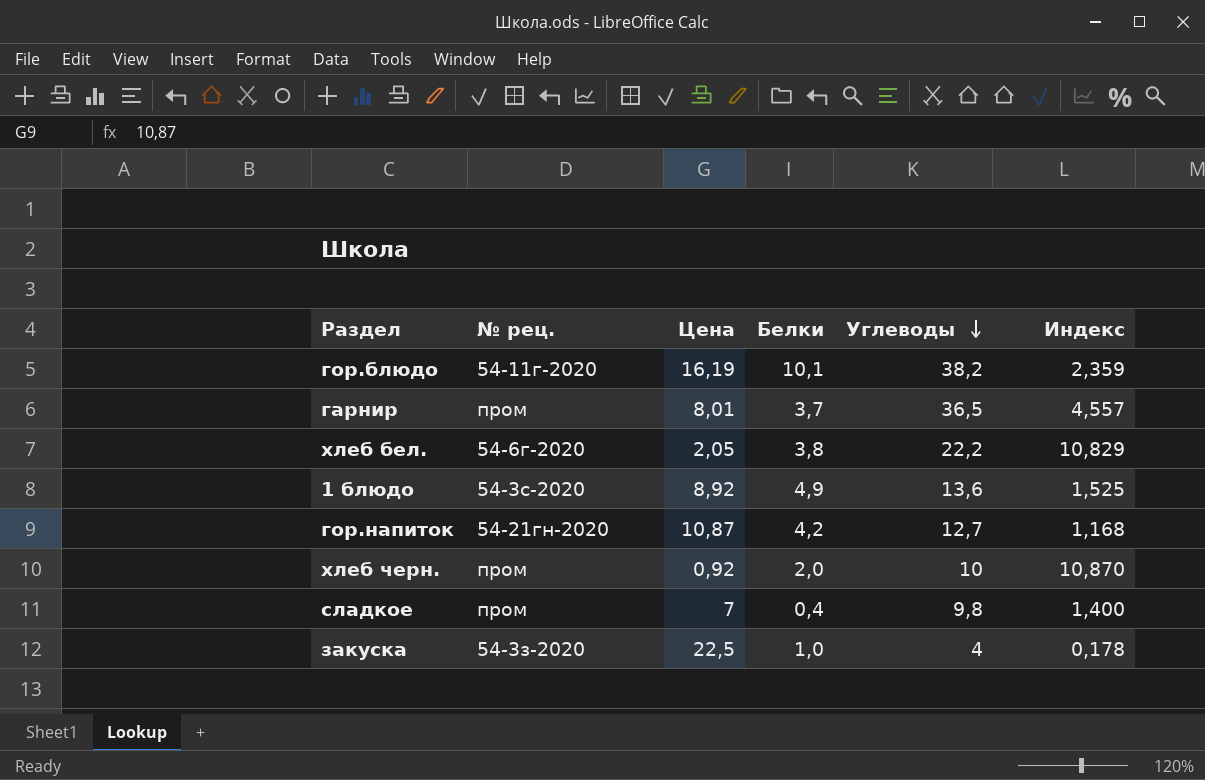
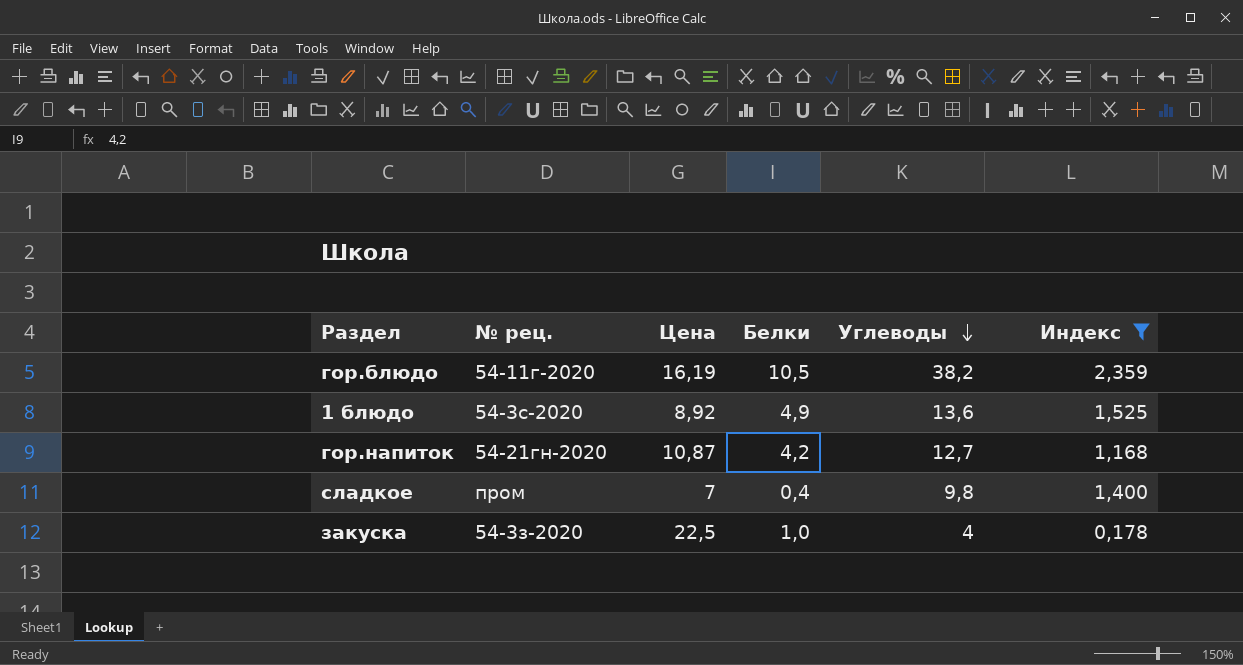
filter: none -> Индекс <= 2,359
гор.блюдо | Белки: 10,1 -> 10,5

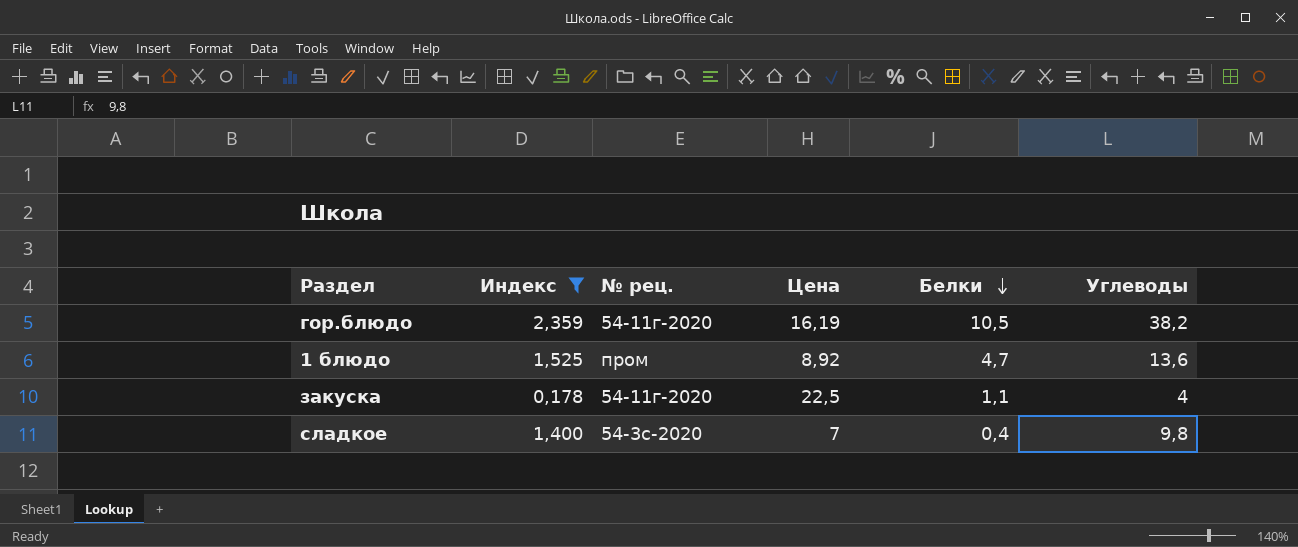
row order: Углеводы descending -> Белки descending
column Индекс | position: 6 -> 2
row гор.напиток: 54-21гн-2020 | 10,87 | 4,2 | 12,7 | 1,168 -> none
1 блюдо | № рец.: 54-3с-2020 -> пром
1 блюдо | Белки: 4,9 -> 4,7
закуска | № рец.: 54-3з-2020 -> 54-11г-2020
закуска | Белки: 1,0 -> 1,1
сладкое | № рец.: пром -> 54-3с-2020

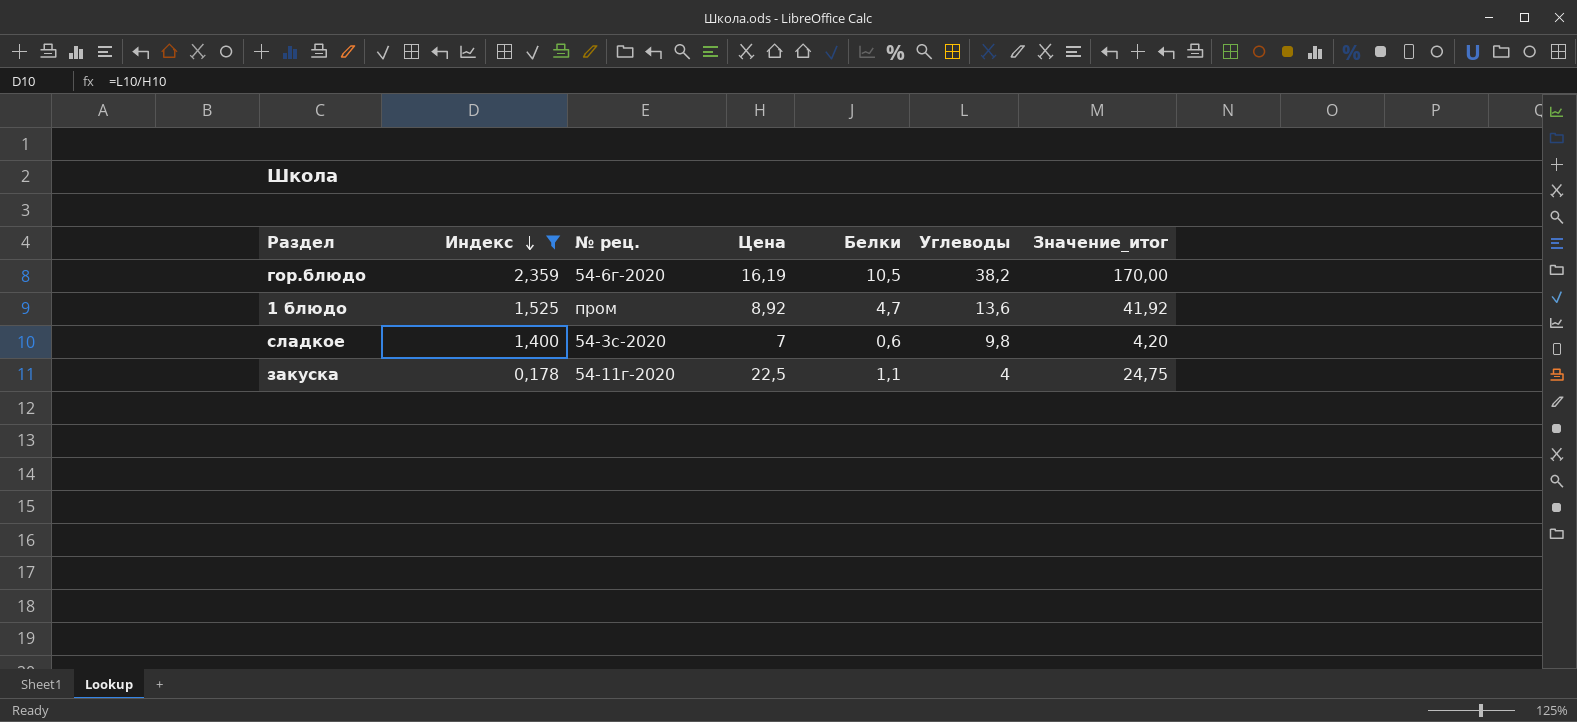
row order: Белки descending -> Индекс descending
column Значение_итог | formula: none -> [Цена] * [Белки]
гор.блюдо | № рец.: 54-11г-2020 -> 54-6г-2020
сладкое | Белки: 0,4 -> 0,6

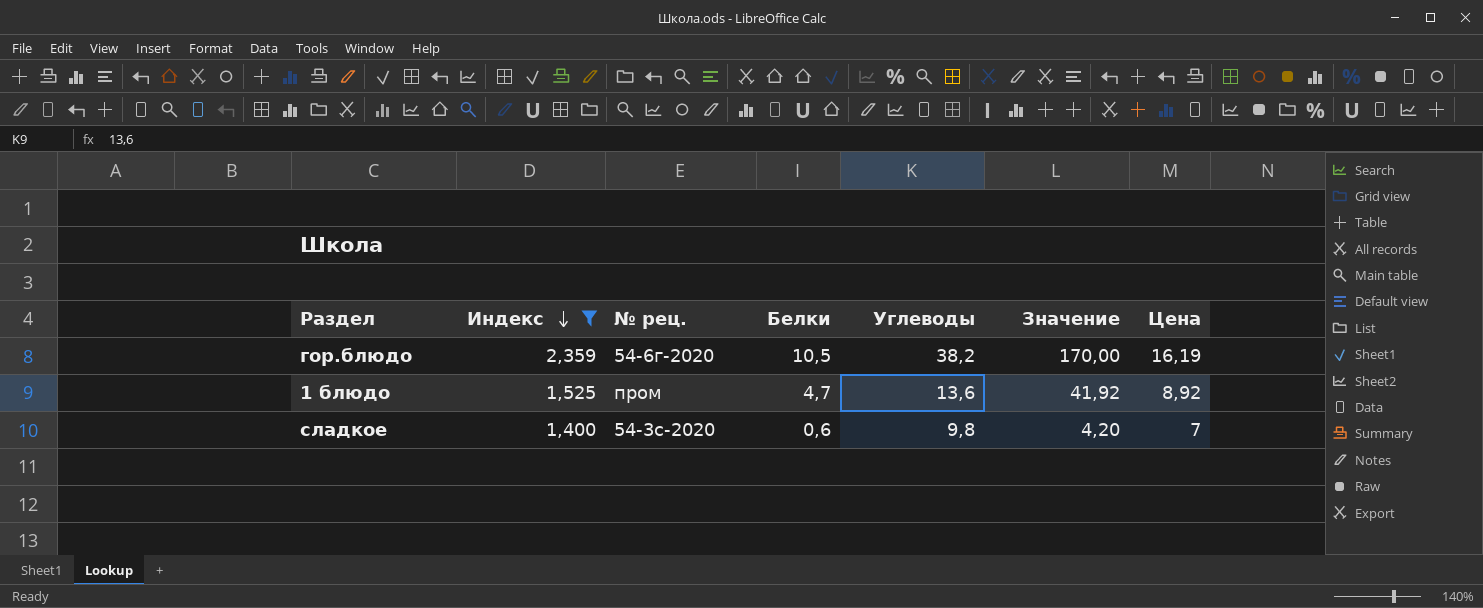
column name: Значение_итог -> Значение
column Цена | position: 4 -> 7
row закуска: 0,178 | 54-11г-2020 | 22,5 | 1,1 | 4 | 24,75 -> none

